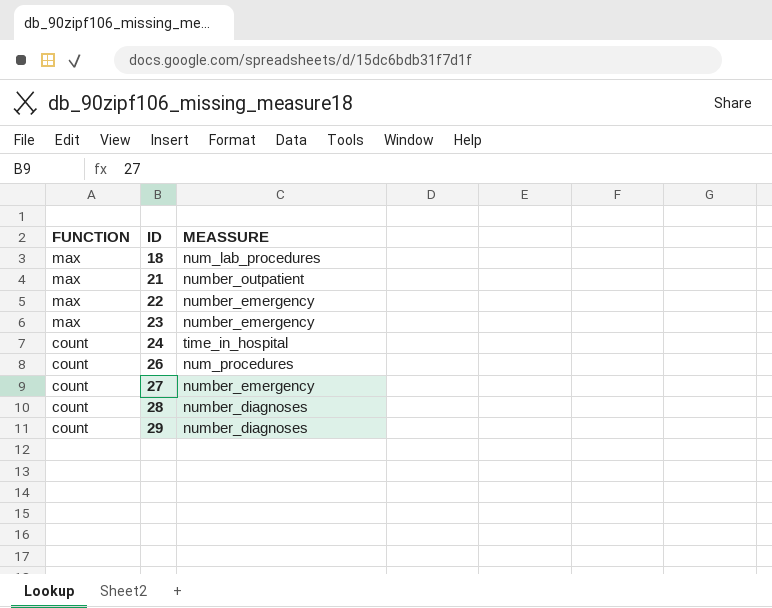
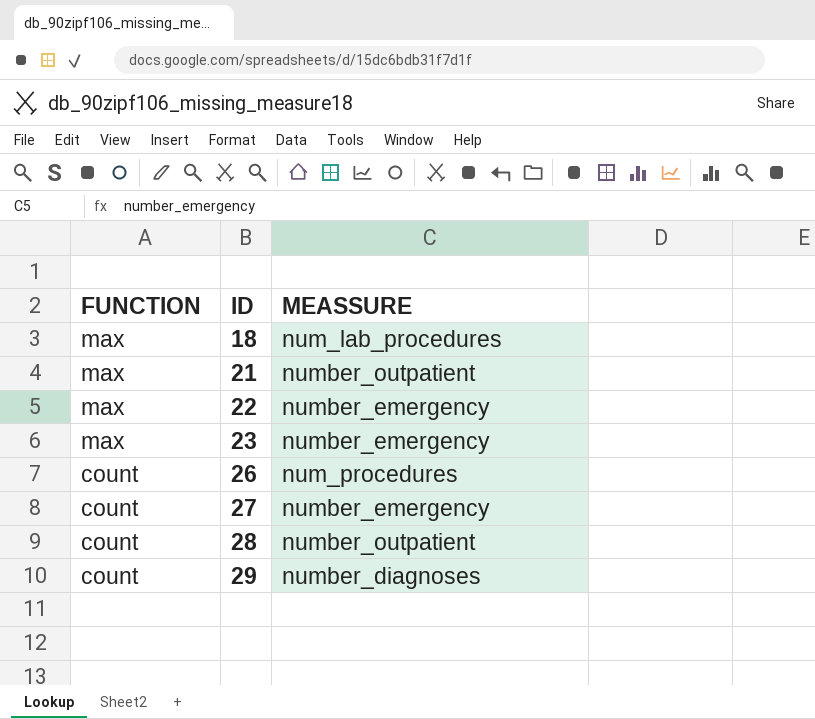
row 24: count | time_in_hospital -> none
28 | MEASSURE: number_diagnoses -> number_outpatient

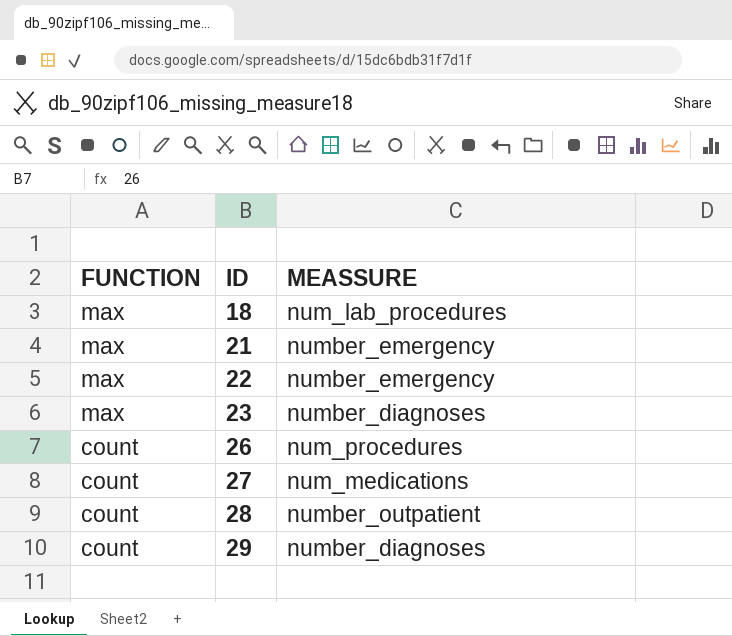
21 | MEASSURE: number_outpatient -> number_emergency
23 | MEASSURE: number_emergency -> number_diagnoses
27 | MEASSURE: number_emergency -> num_medications

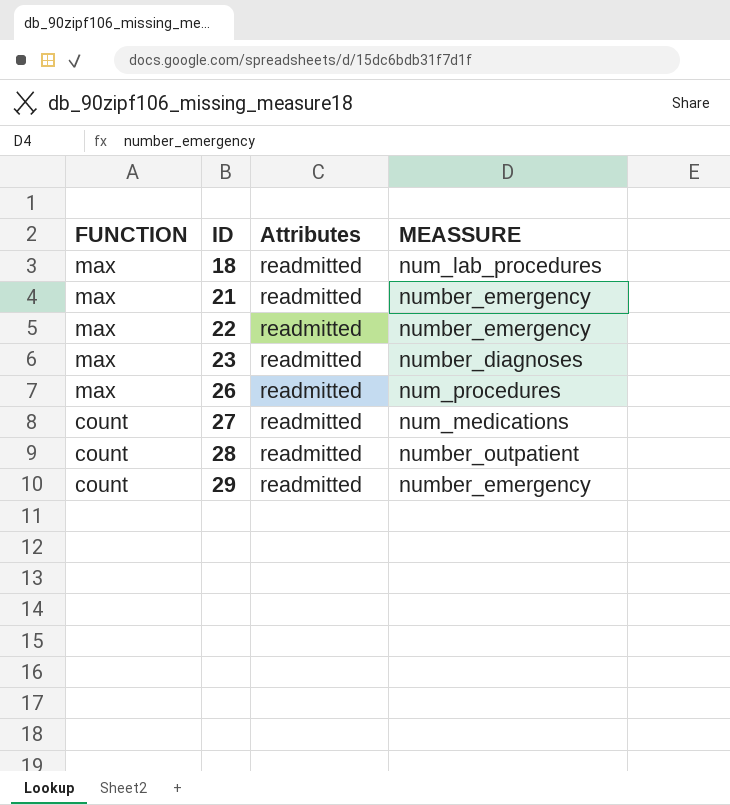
column Attributes | position: none -> 3
26 | FUNCTION: count -> max
29 | MEASSURE: number_diagnoses -> number_emergency

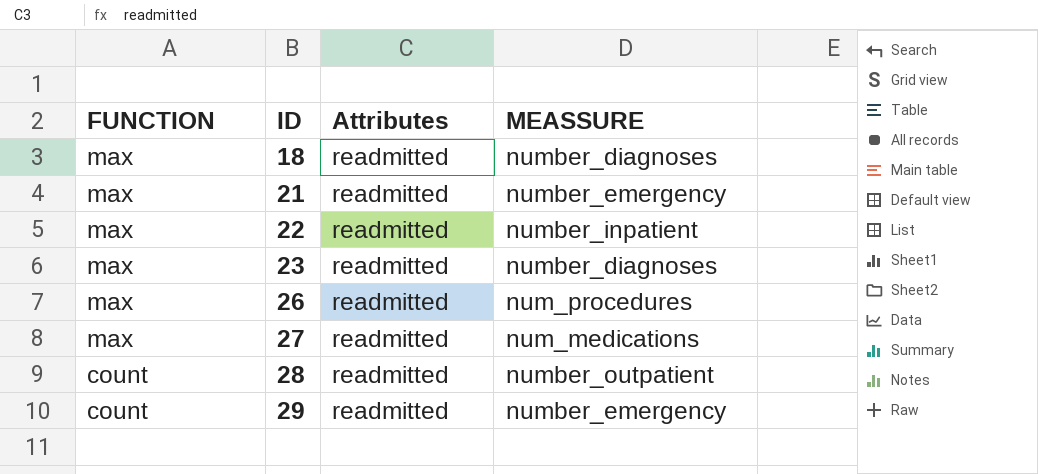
18 | MEASSURE: num_lab_procedures -> number_diagnoses
22 | MEASSURE: number_emergency -> number_inpatient
27 | FUNCTION: count -> max

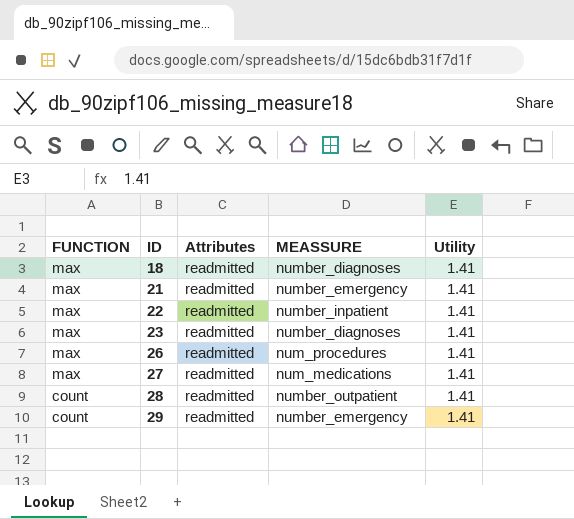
column Utility | position: none -> 5

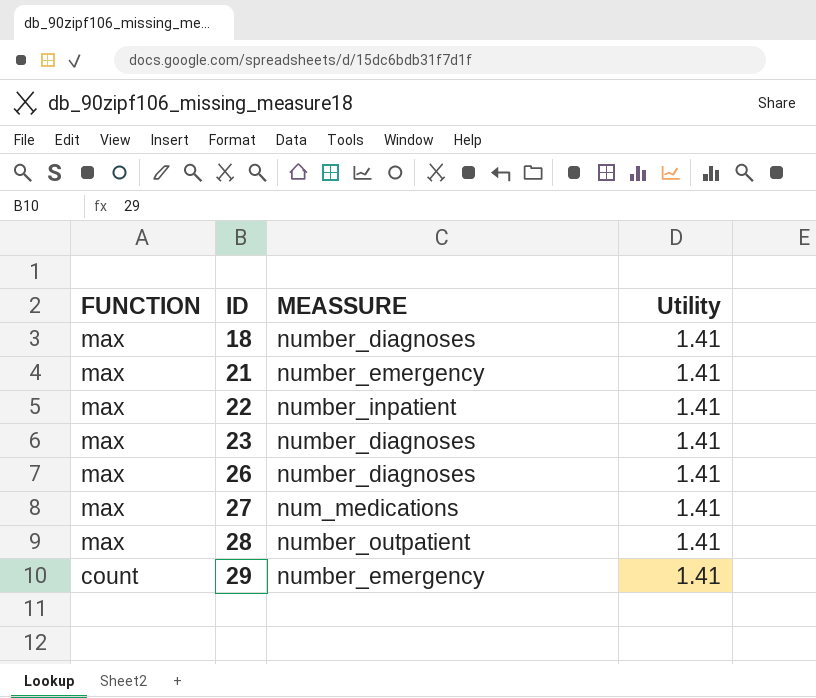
column Attributes | position: 3 -> none
26 | MEASSURE: num_procedures -> number_diagnoses
28 | FUNCTION: count -> max

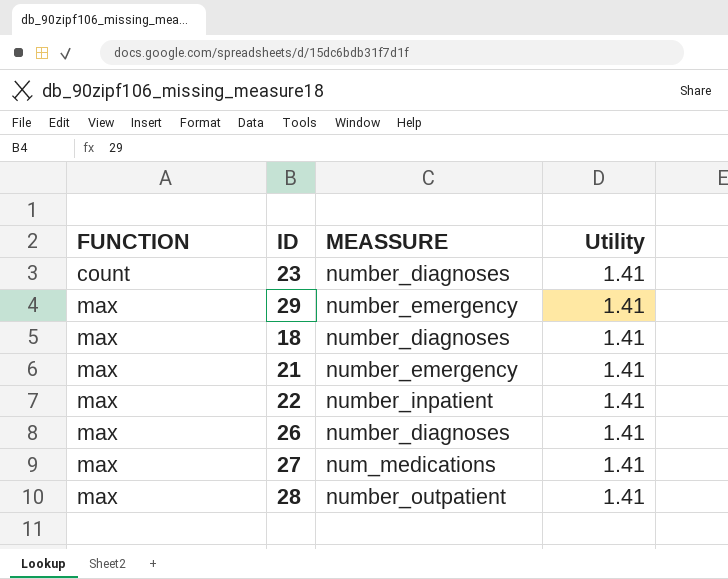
row order: FUNCTION descending -> FUNCTION ascending
23 | FUNCTION: max -> count
29 | FUNCTION: count -> max

